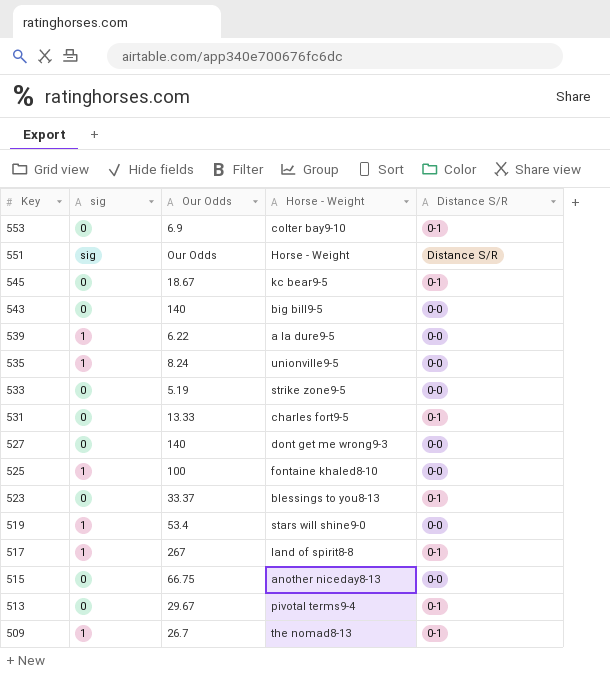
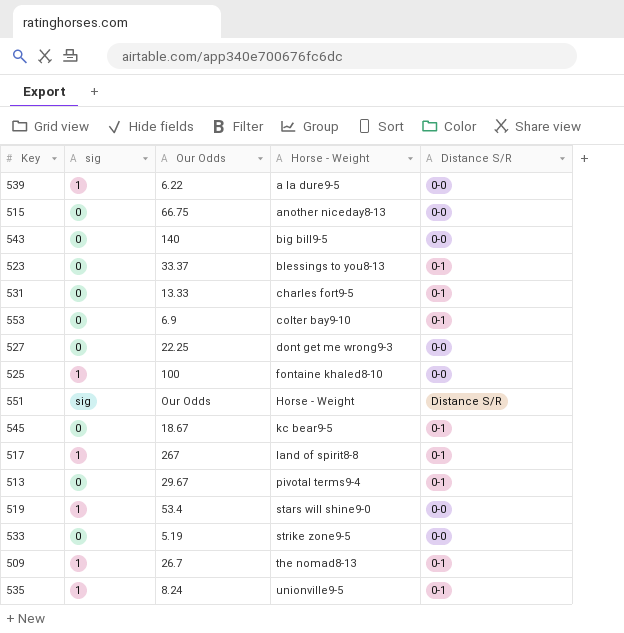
row order: Key descending -> Horse - Weight ascending
527 | Our Odds: 140 -> 22.25
535 | Distance S/R: 0-0 -> 0-1

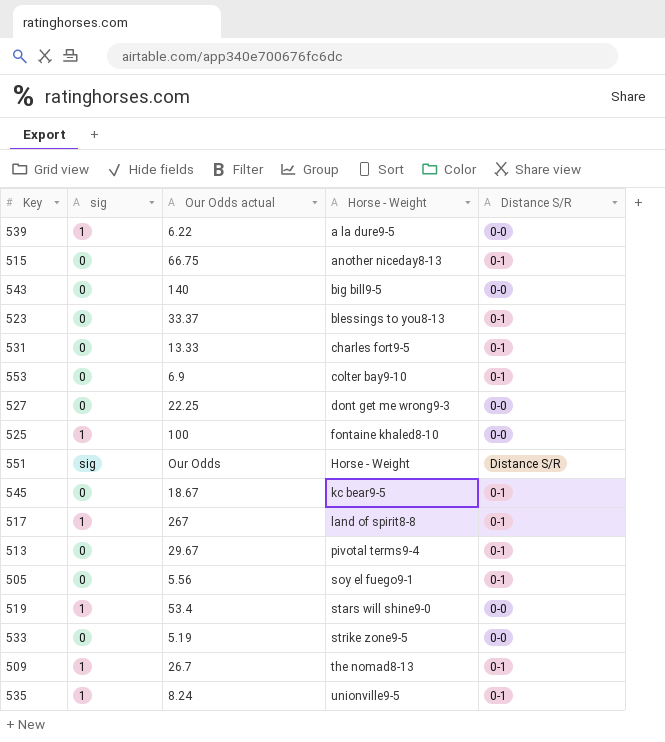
column name: Our Odds -> Our Odds actual
515 | Distance S/R: 0-0 -> 0-1
row 505: none -> 0 | 5.56 | soy el fuego9-1 | 0-1

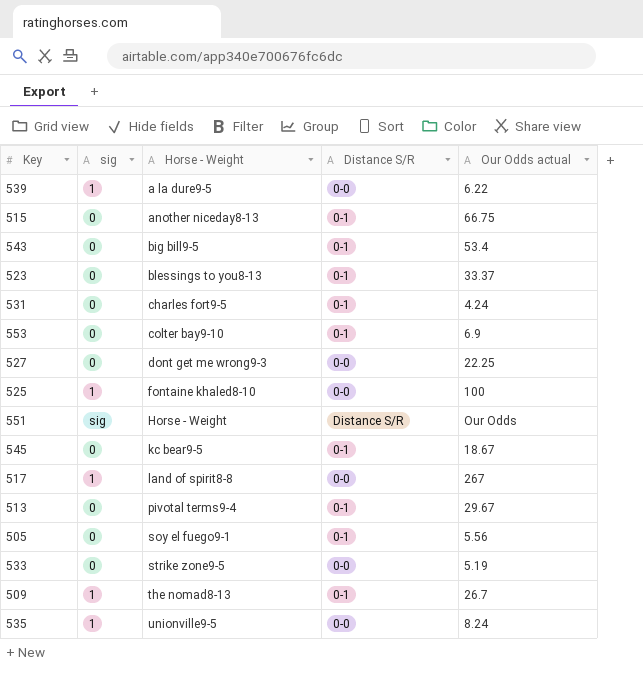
column Our Odds actual | position: 3 -> 5
row 519: 1 | 53.4 | stars will shine9-0 | 0-0 -> none
543 | Distance S/R: 0-0 -> 0-1
543 | Our Odds actual: 140 -> 53.4
531 | Our Odds actual: 13.33 -> 4.24
517 | Distance S/R: 0-1 -> 0-0
535 | Distance S/R: 0-1 -> 0-0

